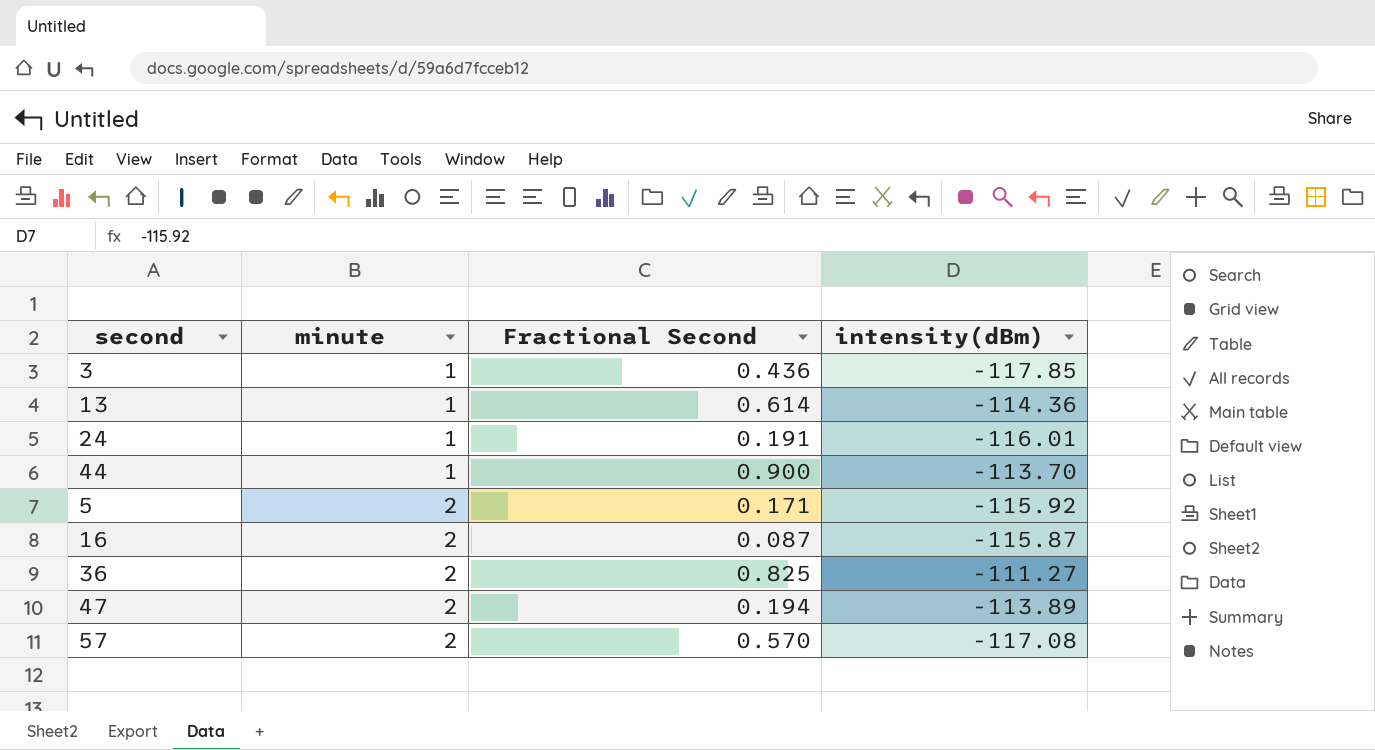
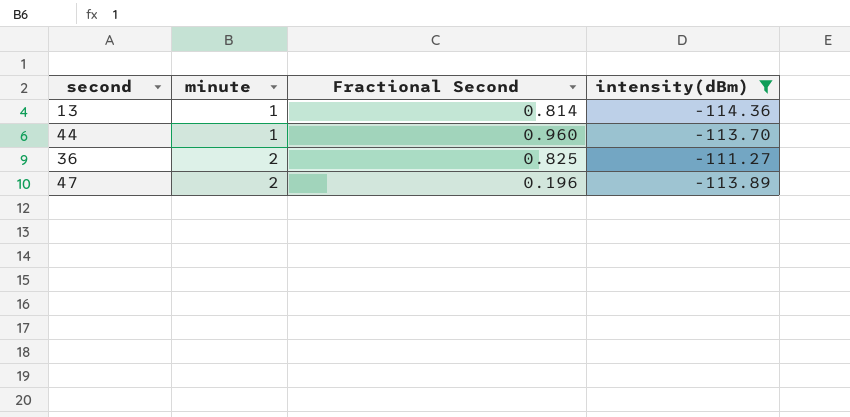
filter: none -> intensity(dBm) >= -114.36
13 | Fractional Second: 0.614 -> 0.814
44 | Fractional Second: 0.900 -> 0.960
47 | Fractional Second: 0.194 -> 0.196

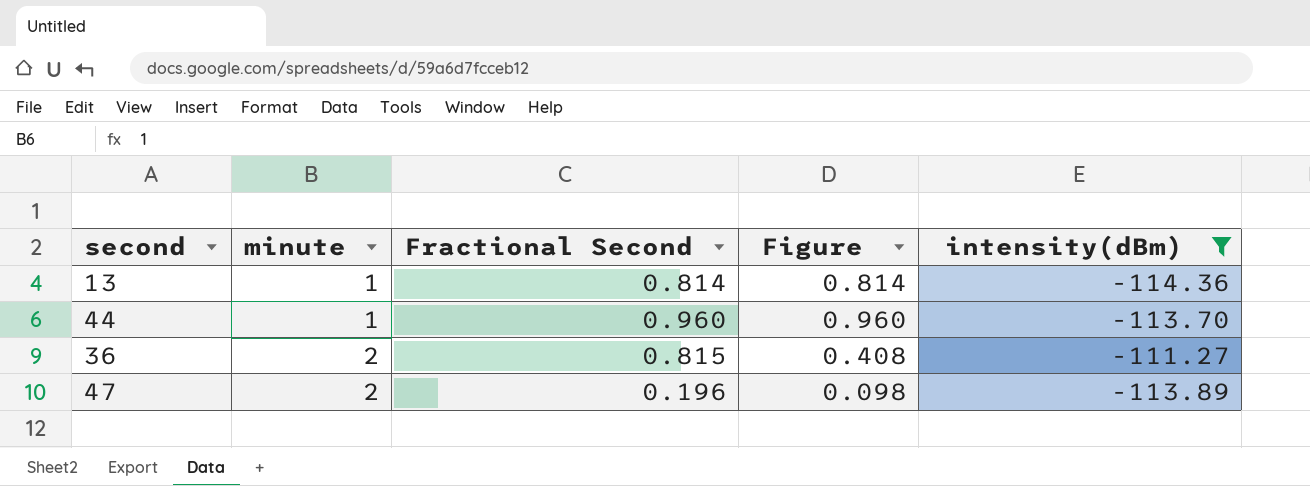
column Figure | formula: none -> [Fractional Second] / [minute]
36 | Fractional Second: 0.825 -> 0.815

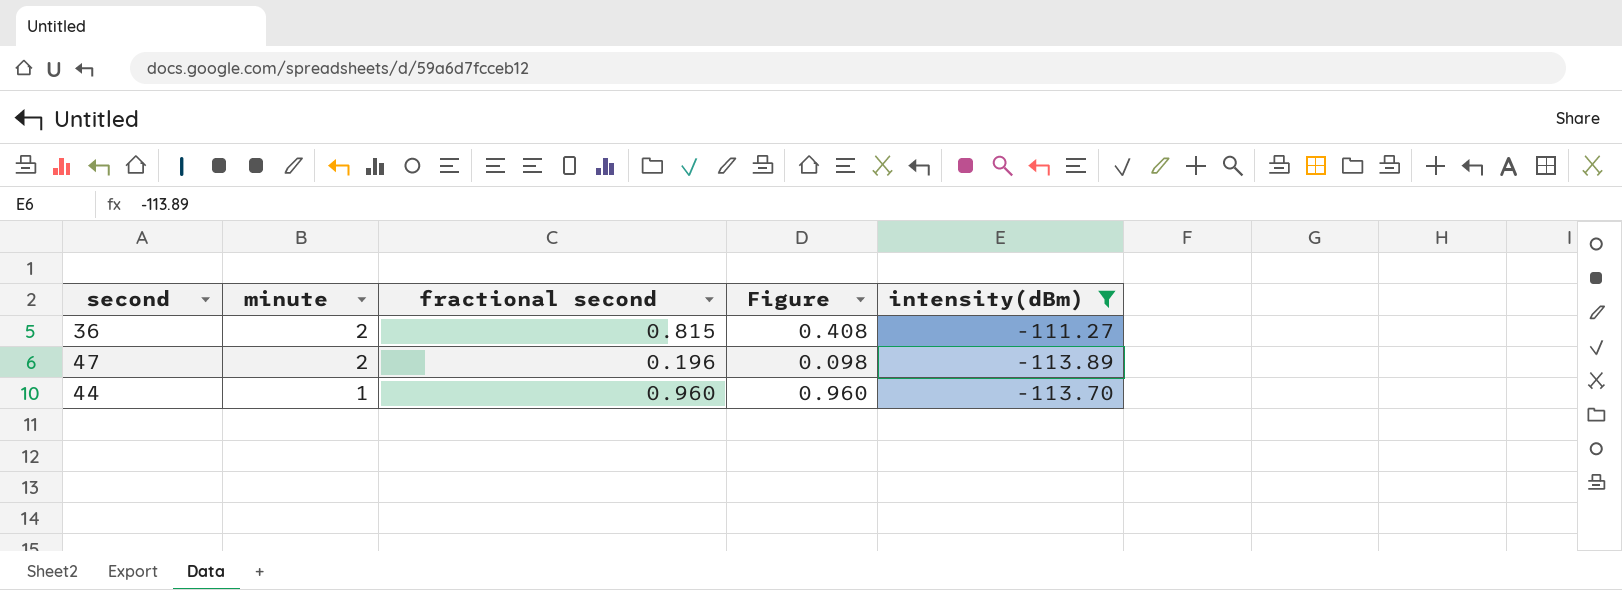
row order: minute ascending -> minute descending
column name: Fractional Second -> fractional second
row 13: 1 | 0.814 | 0.814 | -114.36 -> none

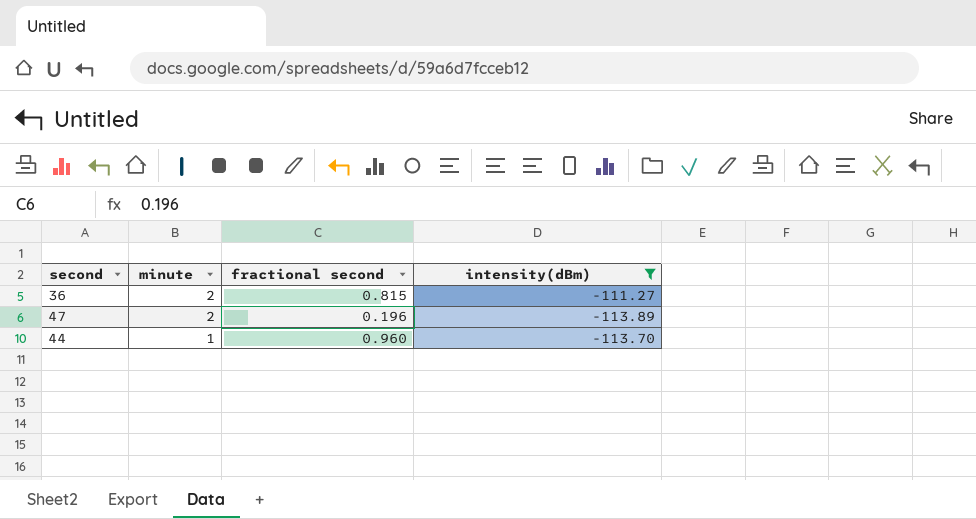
column Figure | formula: [fractional second] / [minute] -> none

